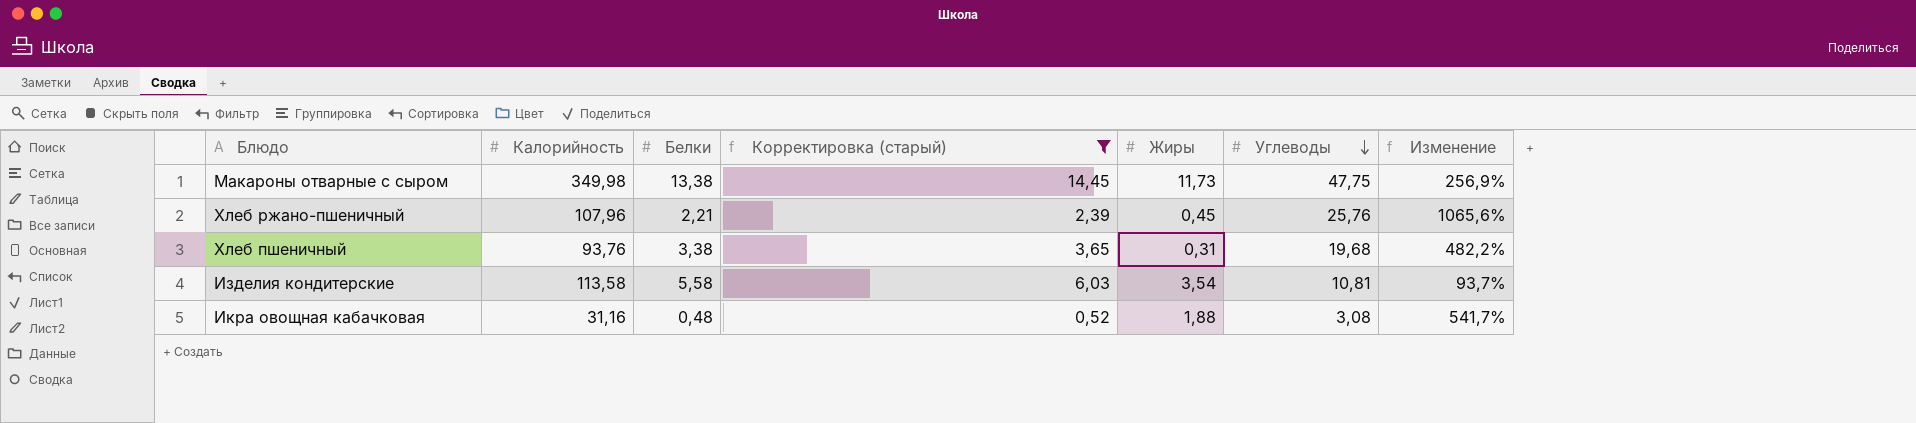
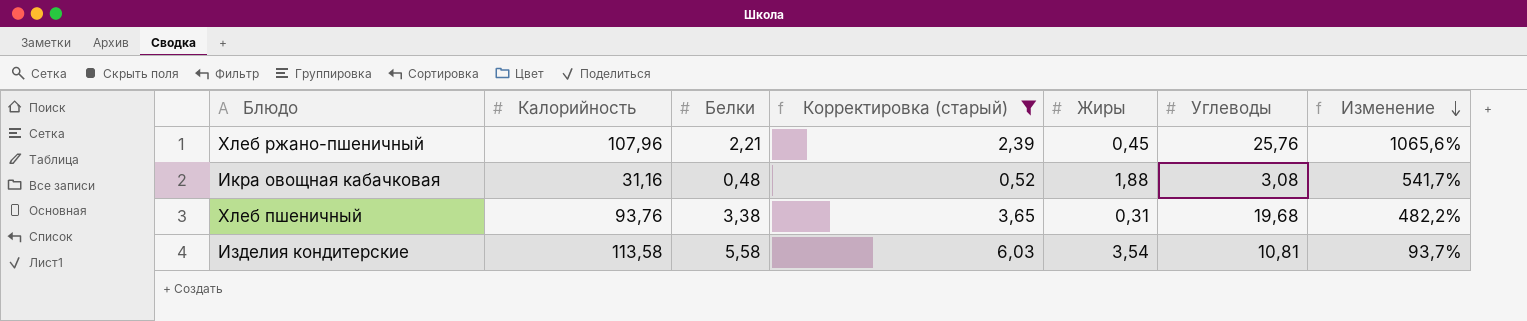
row order: Углеводы descending -> Изменение descending
row Макароны отварные с сыром: 349,98 | 13,38 | 14,45 | 11,73 | 47,75 | 256,9% -> none

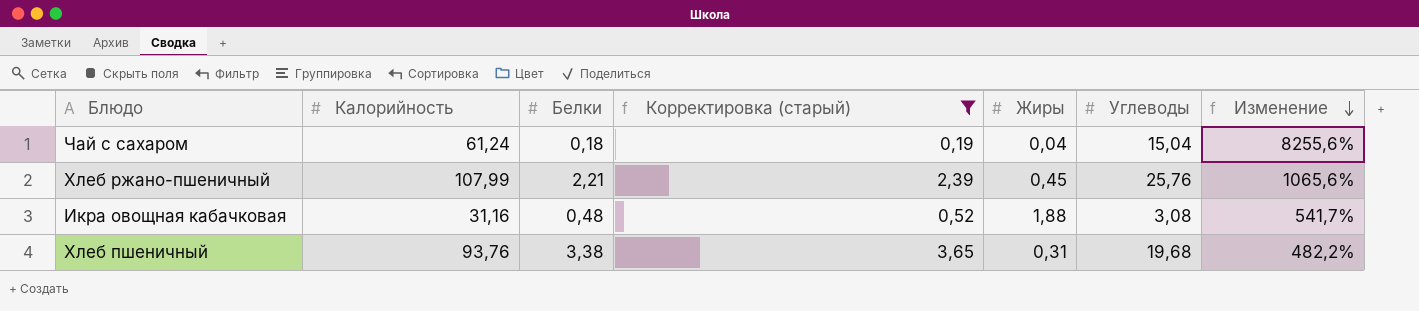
row Изделия кондитерские: 113,58 | 5,58 | 6,03 | 3,54 | 10,81 | 93,7% -> none
row Чай с сахаром: none -> 61,24 | 0,18 | 0,19 | 0,04 | 15,04 | 8255,6%
Хлеб ржано-пшеничный | Калорийность: 107,96 -> 107,99

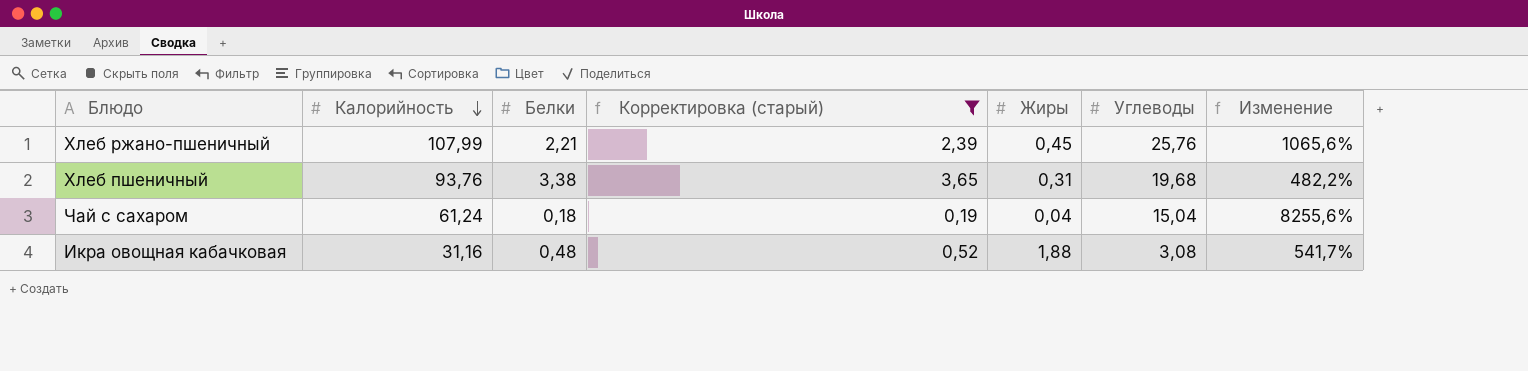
row order: Изменение descending -> Калорийность descending

